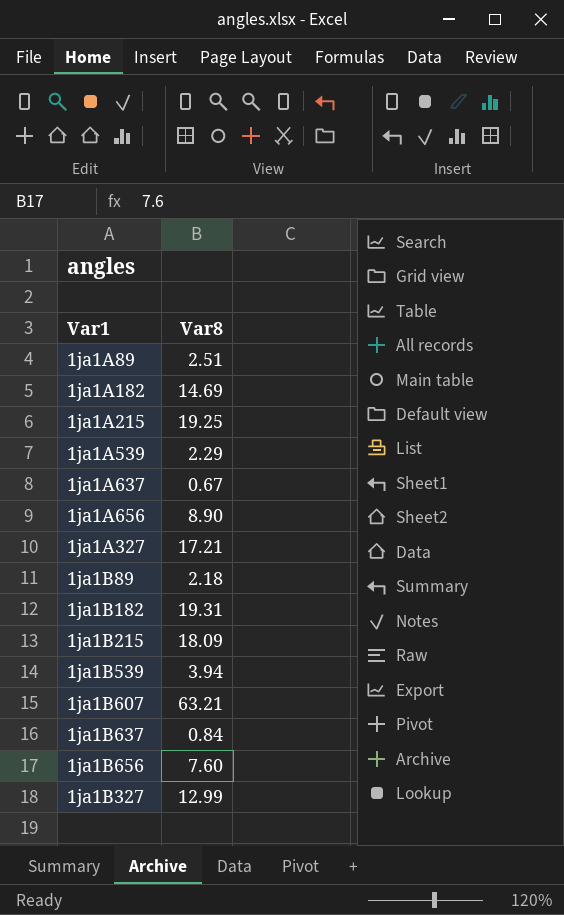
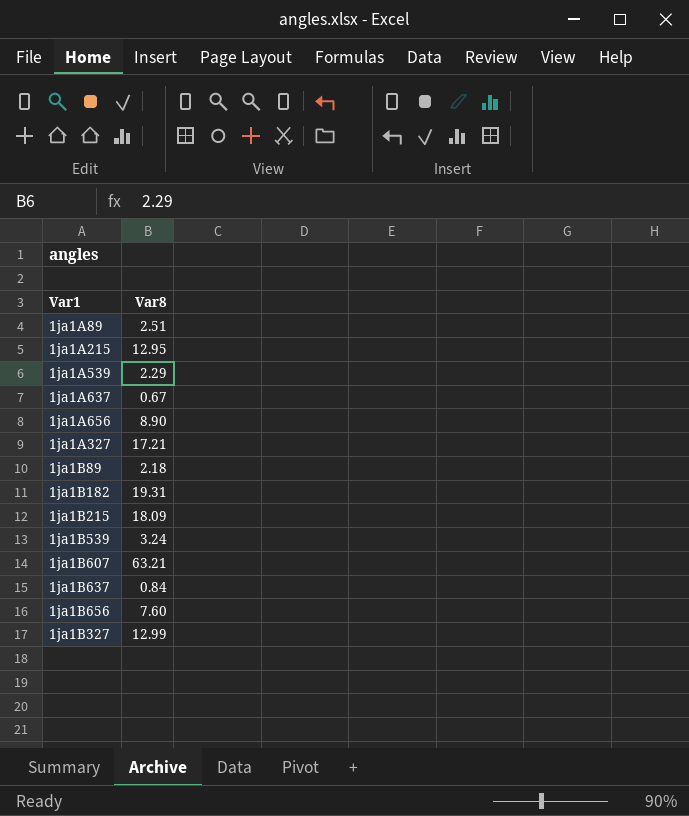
row 1ja1A182: 14.69 -> none
1ja1A215 | Var8: 19.25 -> 12.95
1ja1B539 | Var8: 3.94 -> 3.24

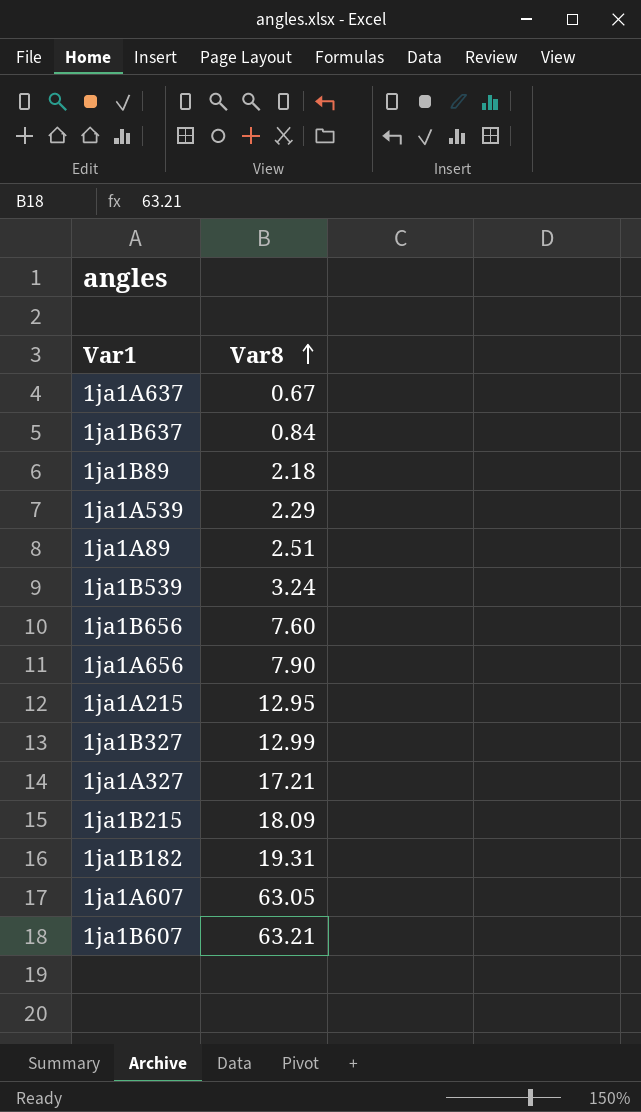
row order: none -> Var8 ascending
1ja1A656 | Var8: 8.90 -> 7.90
row 1ja1A607: none -> 63.05

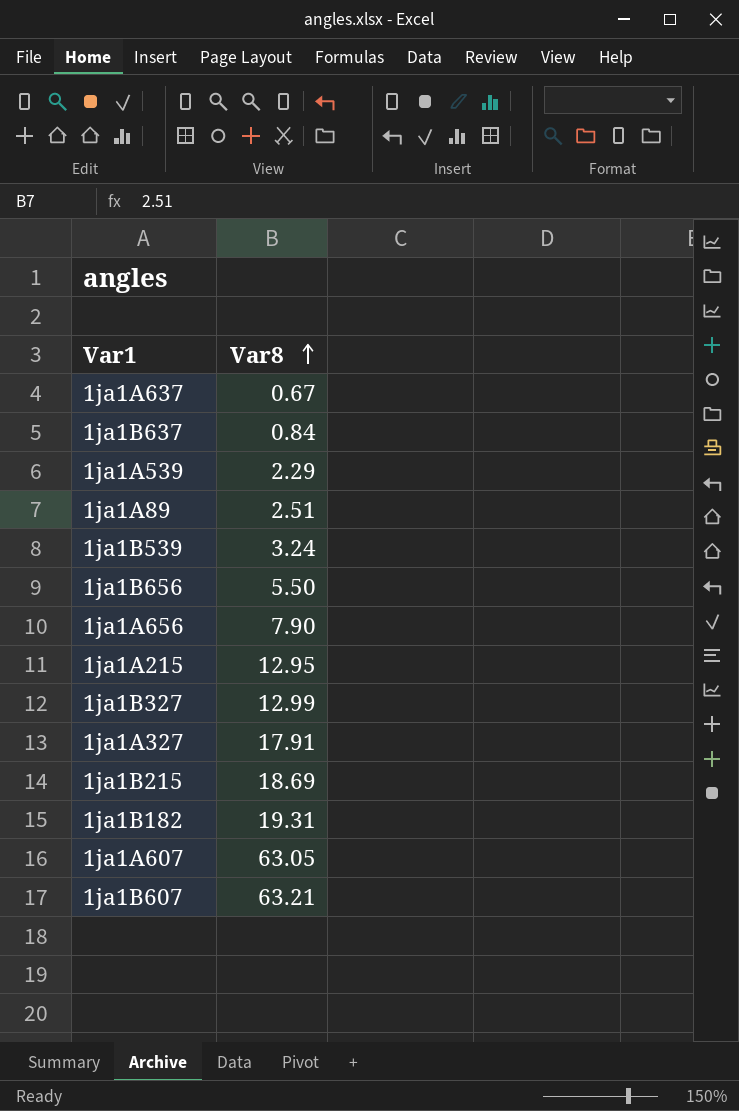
row 1ja1B89: 2.18 -> none
1ja1B656 | Var8: 7.60 -> 5.50
1ja1A327 | Var8: 17.21 -> 17.91
1ja1B215 | Var8: 18.09 -> 18.69

